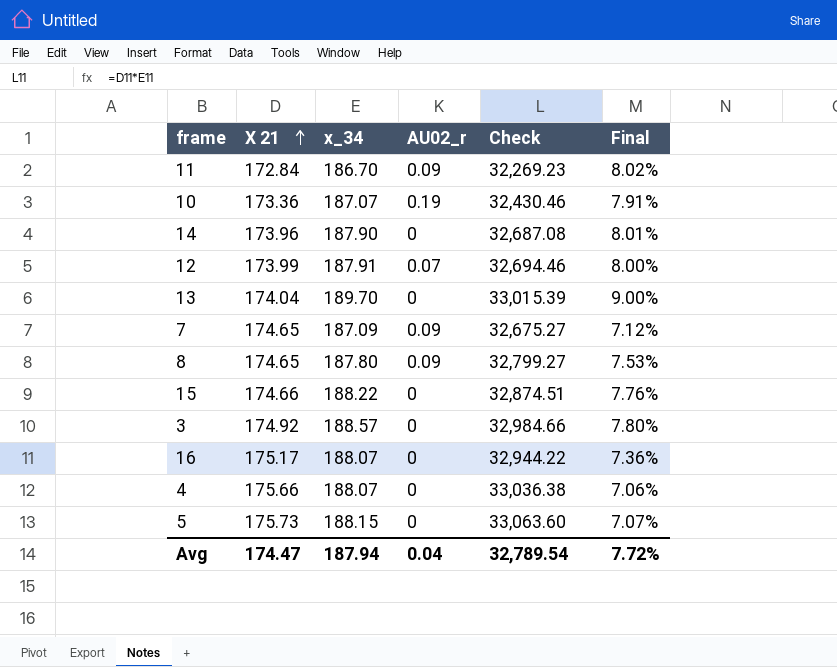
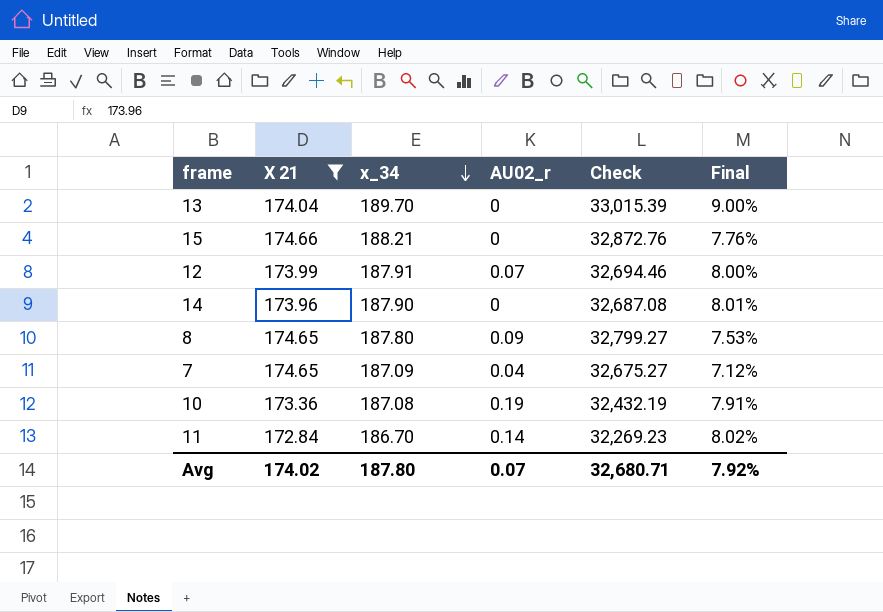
filter: none -> X 21 <= 174.66
row order: X 21 ascending -> x_34 descending
15 | x_34: 188.22 -> 188.21
15 | Check: 32,874.51 -> 32,872.76
7 | AU02_r: 0.09 -> 0.04
10 | x_34: 187.07 -> 187.08
10 | Check: 32,430.46 -> 32,432.19
11 | AU02_r: 0.09 -> 0.14
Avg | X 21: 174.47 -> 174.02
Avg | x_34: 187.94 -> 187.80
Avg | AU02_r: 0.04 -> 0.07
Avg | Check: 32,789.54 -> 32,680.71
Avg | Final: 7.72% -> 7.92%

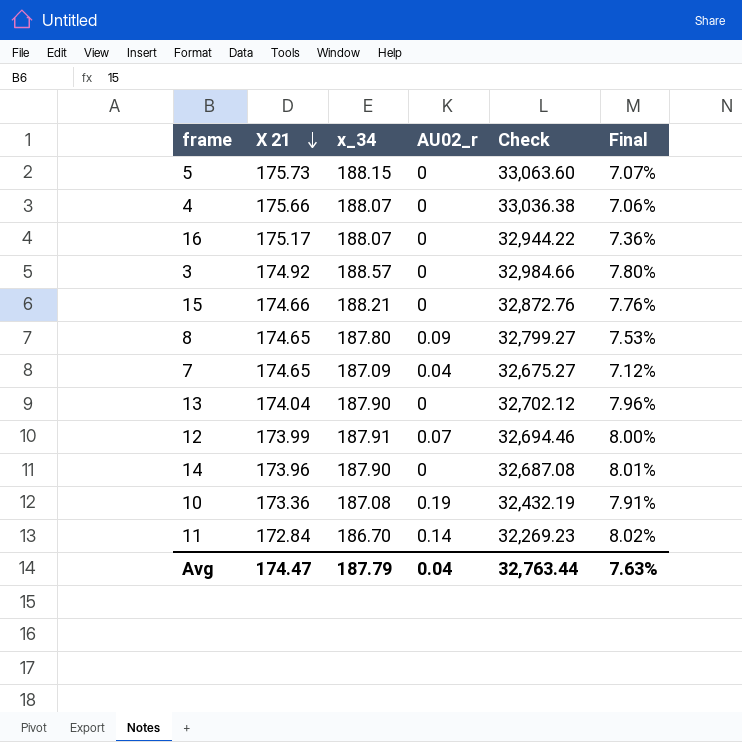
filter: X 21 <= 174.66 -> none
row order: x_34 descending -> X 21 descending
13 | x_34: 189.70 -> 187.90
13 | Check: 33,015.39 -> 32,702.12
13 | Final: 9.00% -> 7.96%
Avg | X 21: 174.02 -> 174.47
Avg | x_34: 187.80 -> 187.79
Avg | AU02_r: 0.07 -> 0.04
Avg | Check: 32,680.71 -> 32,763.44
Avg | Final: 7.92% -> 7.63%

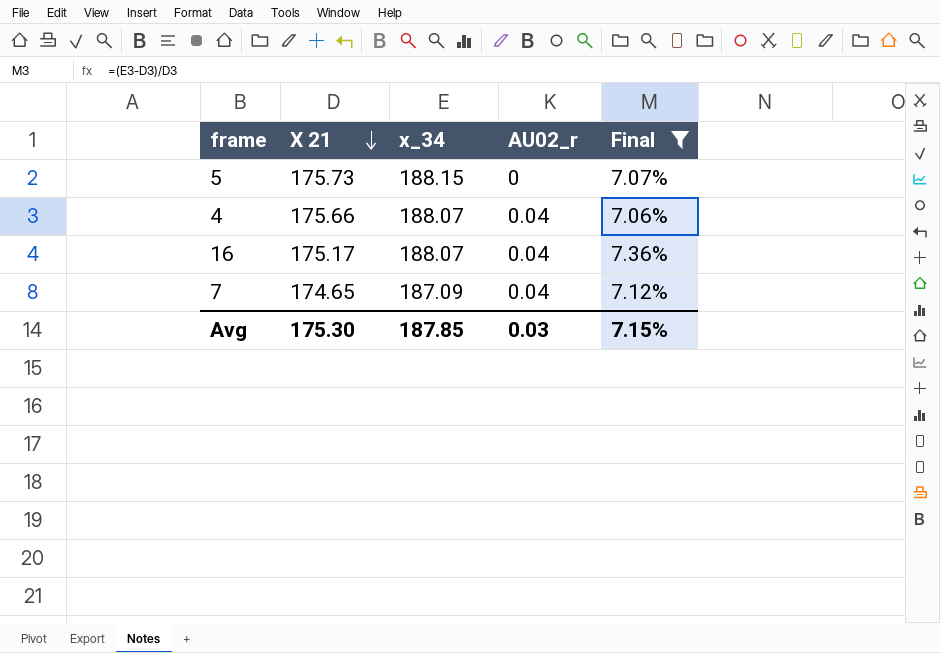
filter: none -> Final <= 7.36%
column Check | formula: [X 21] * [x_34] -> none
4 | AU02_r: 0 -> 0.04
16 | AU02_r: 0 -> 0.04
Avg | X 21: 174.47 -> 175.30
Avg | x_34: 187.79 -> 187.85
Avg | AU02_r: 0.04 -> 0.03
Avg | Final: 7.63% -> 7.15%

